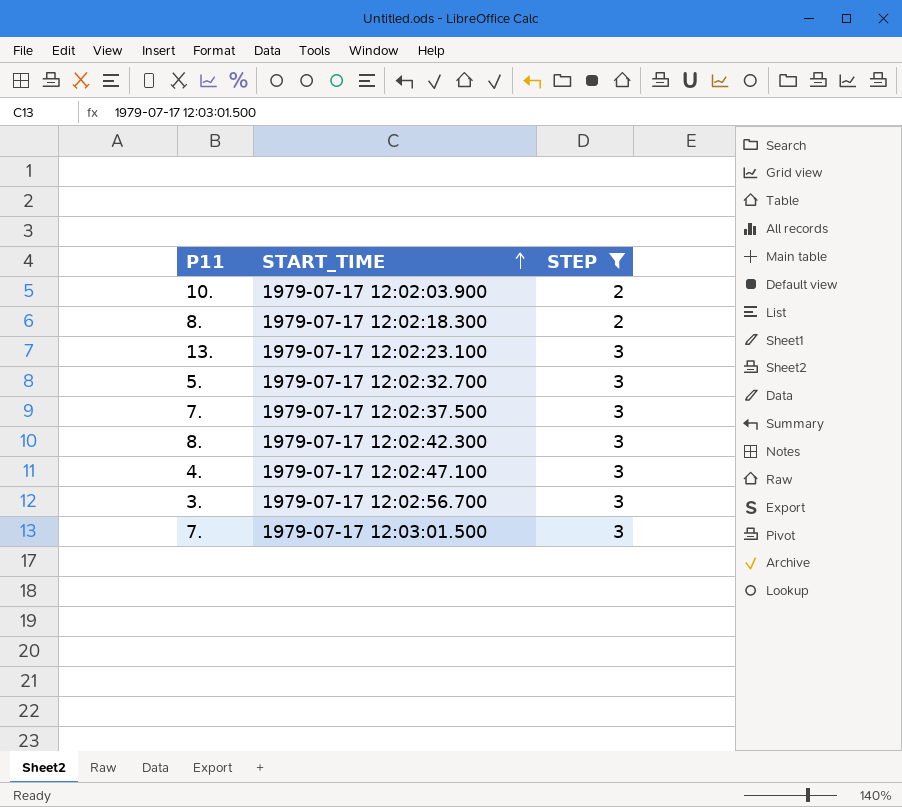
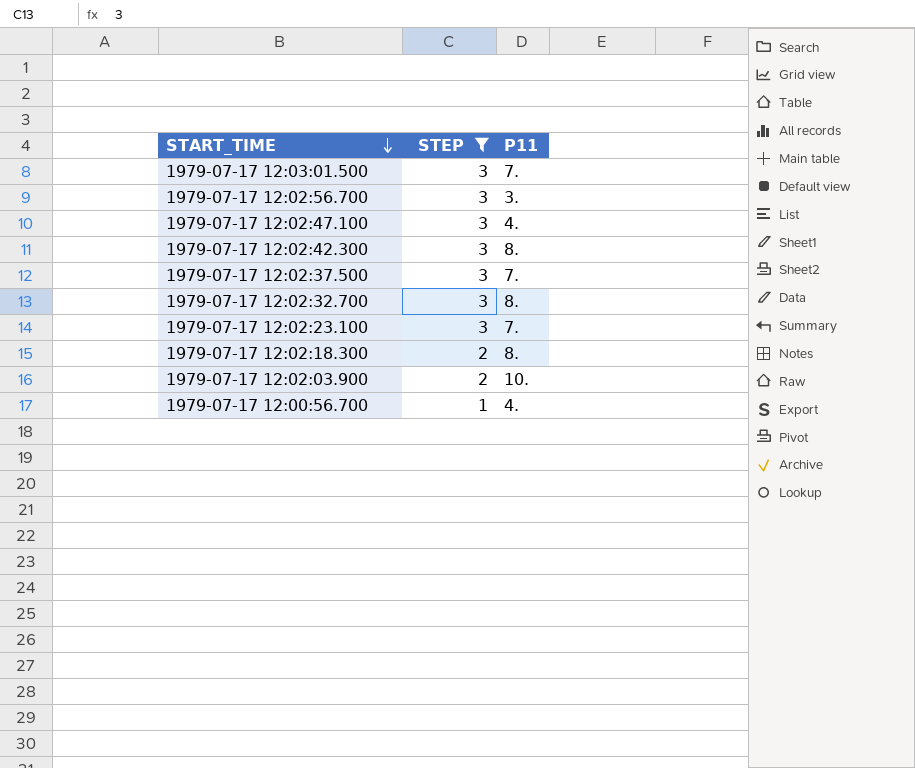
row order: START_TIME ascending -> START_TIME descending
column P11 | position: 1 -> 3
1979-07-17 12:02:32.700 | P11: 5. -> 8.
1979-07-17 12:02:23.100 | P11: 13. -> 7.
row 1979-07-17 12:00:56.700: none -> 1 | 4.

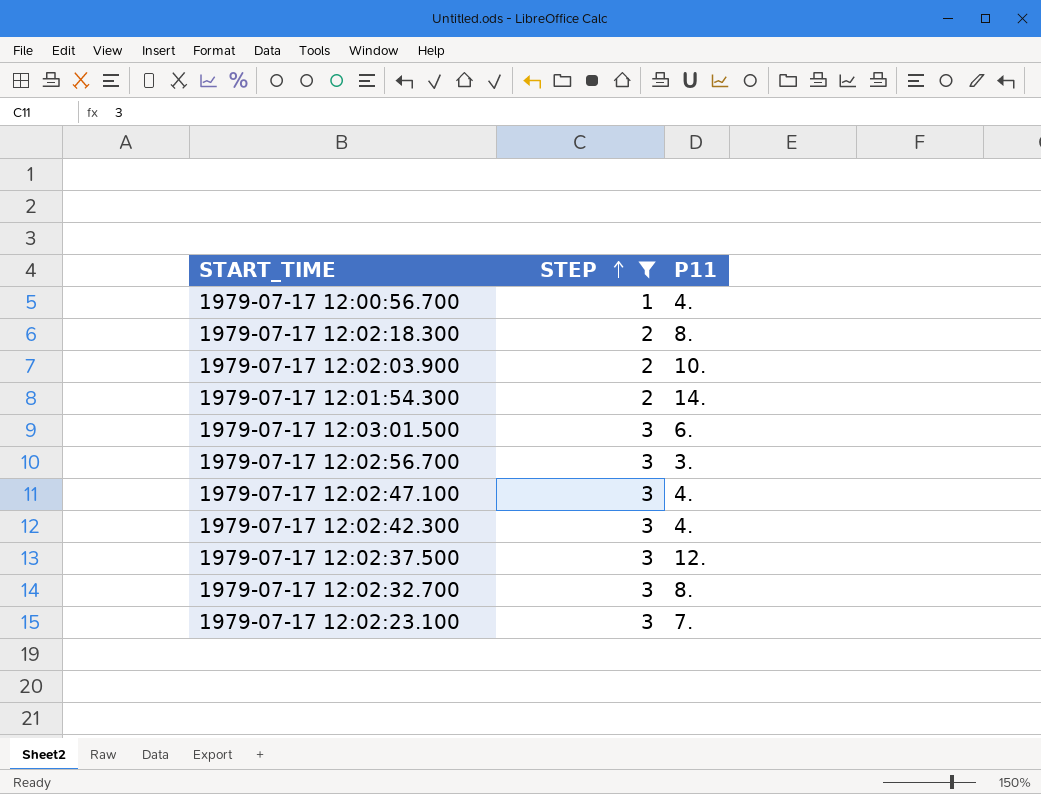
row order: START_TIME descending -> STEP ascending
row 1979-07-17 12:01:54.300: none -> 2 | 14.
1979-07-17 12:03:01.500 | P11: 7. -> 6.
1979-07-17 12:02:42.300 | P11: 8. -> 4.
1979-07-17 12:02:37.500 | P11: 7. -> 12.

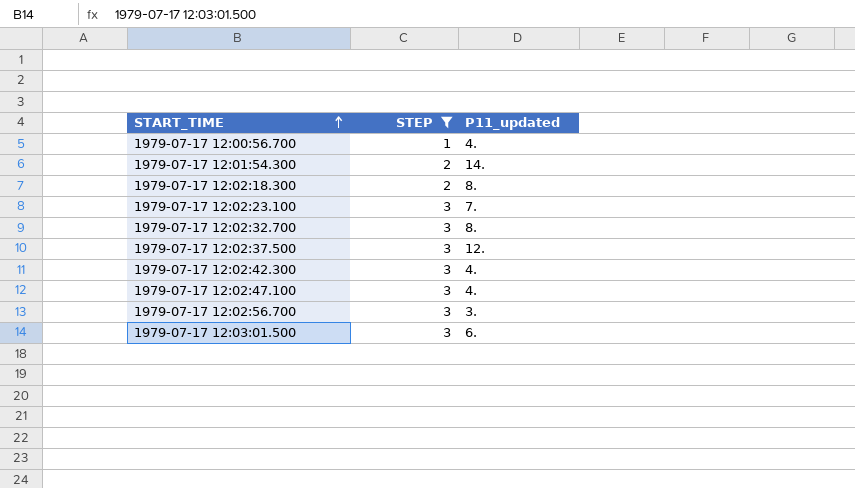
row order: STEP ascending -> START_TIME ascending
column name: P11 -> P11_updated
row 1979-07-17 12:02:03.900: 2 | 10. -> none

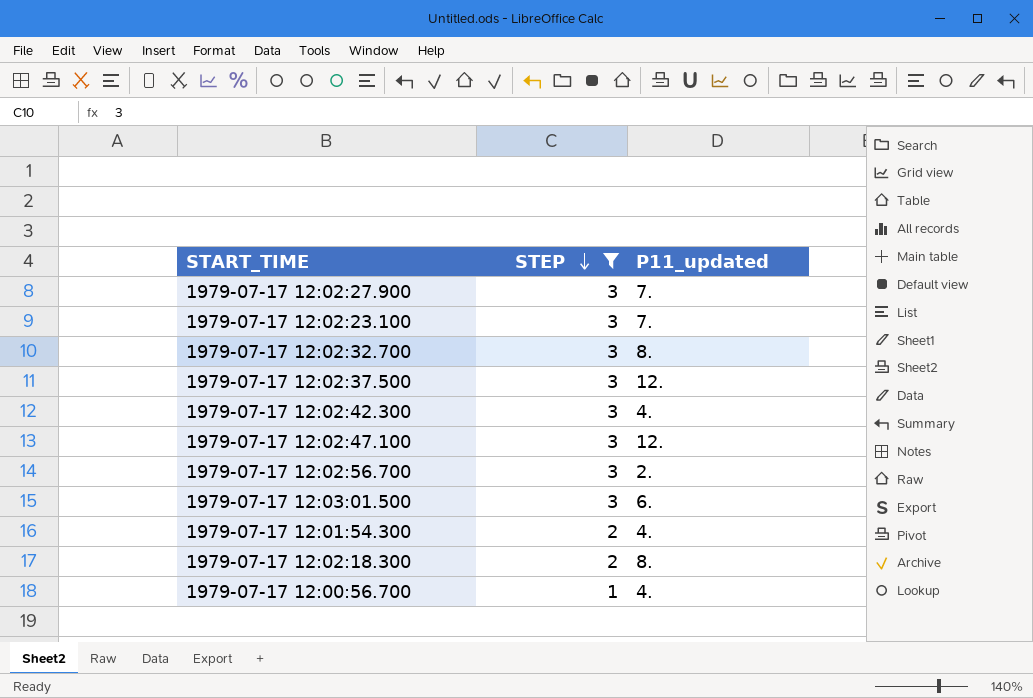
row order: START_TIME ascending -> STEP descending
row 1979-07-17 12:02:27.900: none -> 3 | 7.
1979-07-17 12:02:47.100 | P11_updated: 4. -> 12.
1979-07-17 12:02:56.700 | P11_updated: 3. -> 2.
1979-07-17 12:01:54.300 | P11_updated: 14. -> 4.

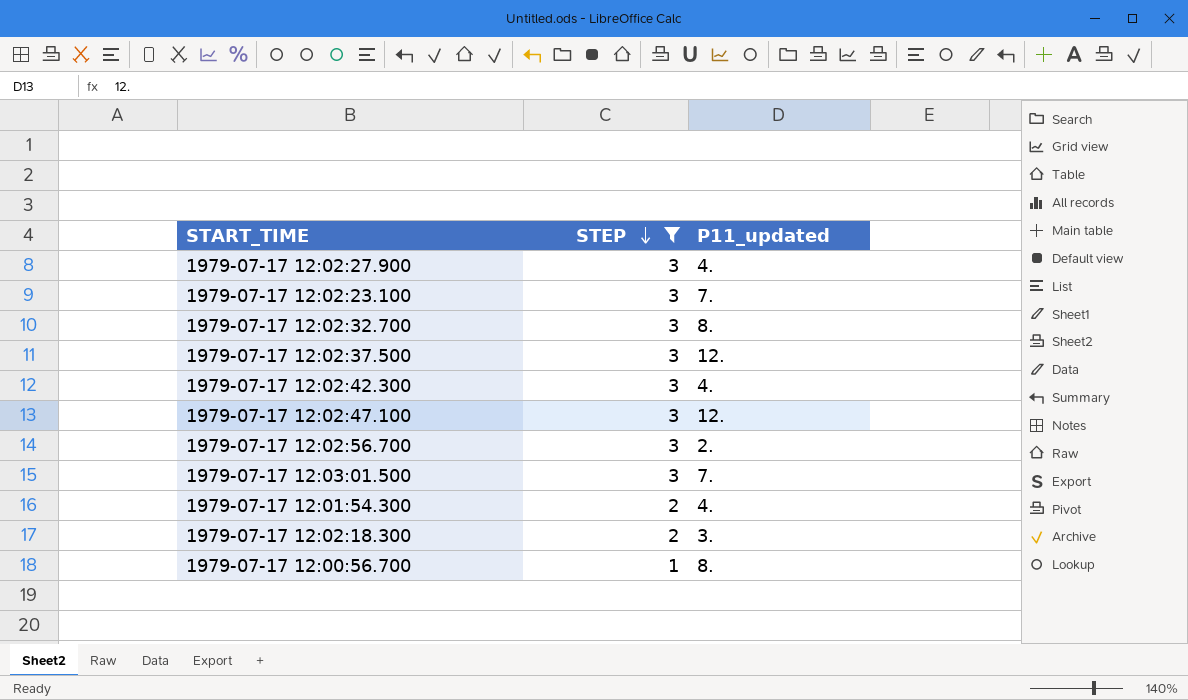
1979-07-17 12:02:27.900 | P11_updated: 7. -> 4.
1979-07-17 12:03:01.500 | P11_updated: 6. -> 7.
1979-07-17 12:02:18.300 | P11_updated: 8. -> 3.
1979-07-17 12:00:56.700 | P11_updated: 4. -> 8.

